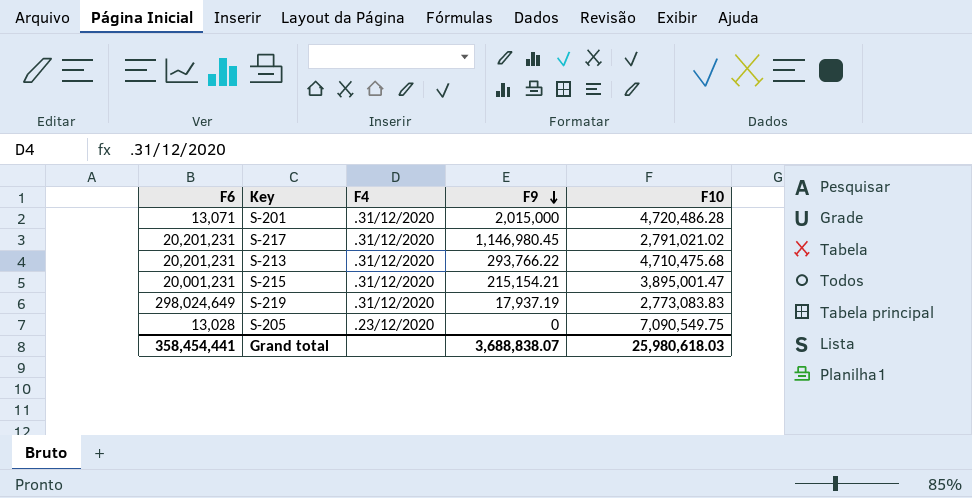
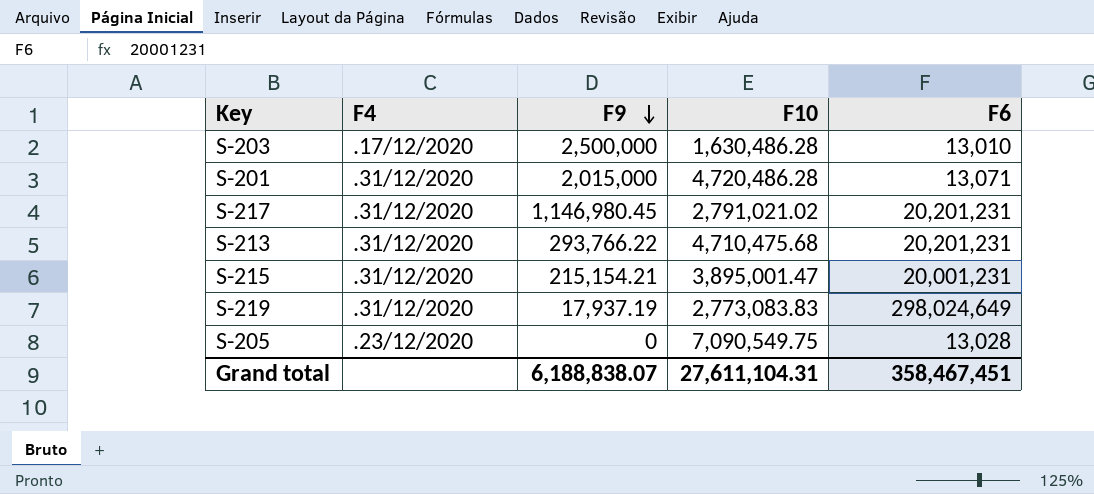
column F6 | position: 1 -> 5
row S-203: none -> .17/12/2020 | 2,500,000 | 1,630,486.28 | 13,010
Grand total | F9: 3,688,838.07 -> 6,188,838.07
Grand total | F10: 25,980,618.03 -> 27,611,104.31
Grand total | F6: 358,454,441 -> 358,467,451

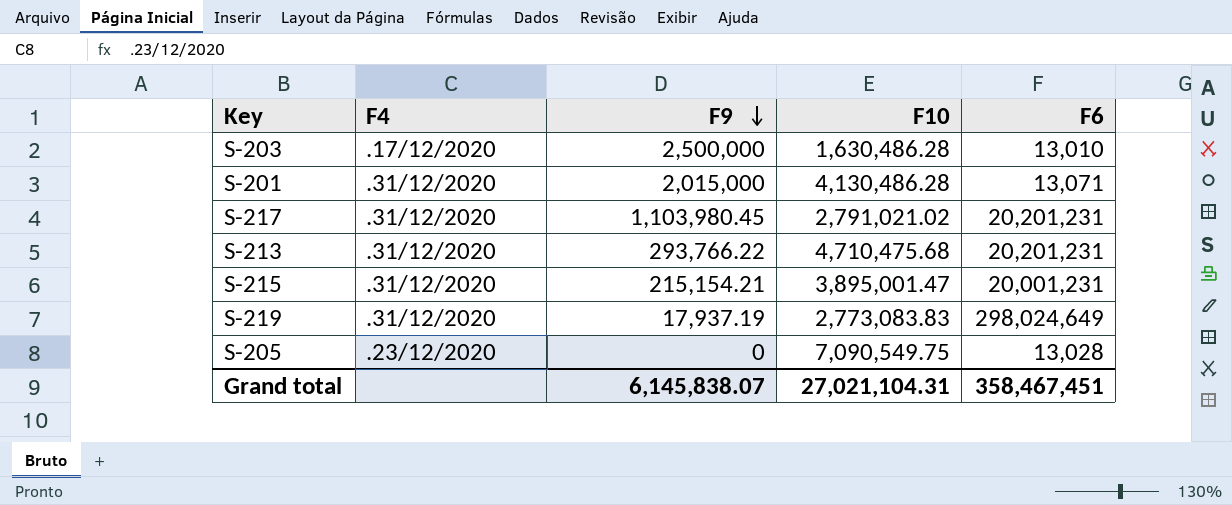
S-201 | F10: 4,720,486.28 -> 4,130,486.28
S-217 | F9: 1,146,980.45 -> 1,103,980.45
Grand total | F9: 6,188,838.07 -> 6,145,838.07
Grand total | F10: 27,611,104.31 -> 27,021,104.31

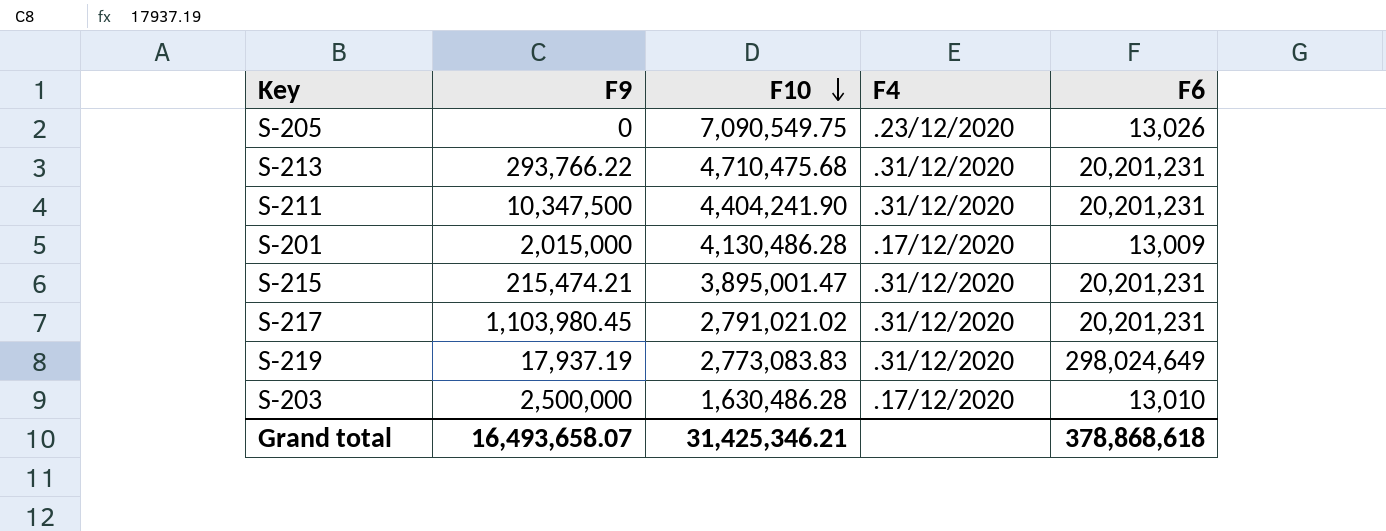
row order: F9 descending -> F10 descending
column F4 | position: 2 -> 4
S-205 | F6: 13,028 -> 13,026
row S-211: none -> 10,347,500 | 4,404,241.90 | .31/12/2020 | 20,201,231
S-201 | F4: .31/12/2020 -> .17/12/2020
S-201 | F6: 13,071 -> 13,009
S-215 | F9: 215,154.21 -> 215,474.21
S-215 | F6: 20,001,231 -> 20,201,231
Grand total | F9: 6,145,838.07 -> 16,493,658.07
Grand total | F10: 27,021,104.31 -> 31,425,346.21
Grand total | F6: 358,467,451 -> 378,868,618

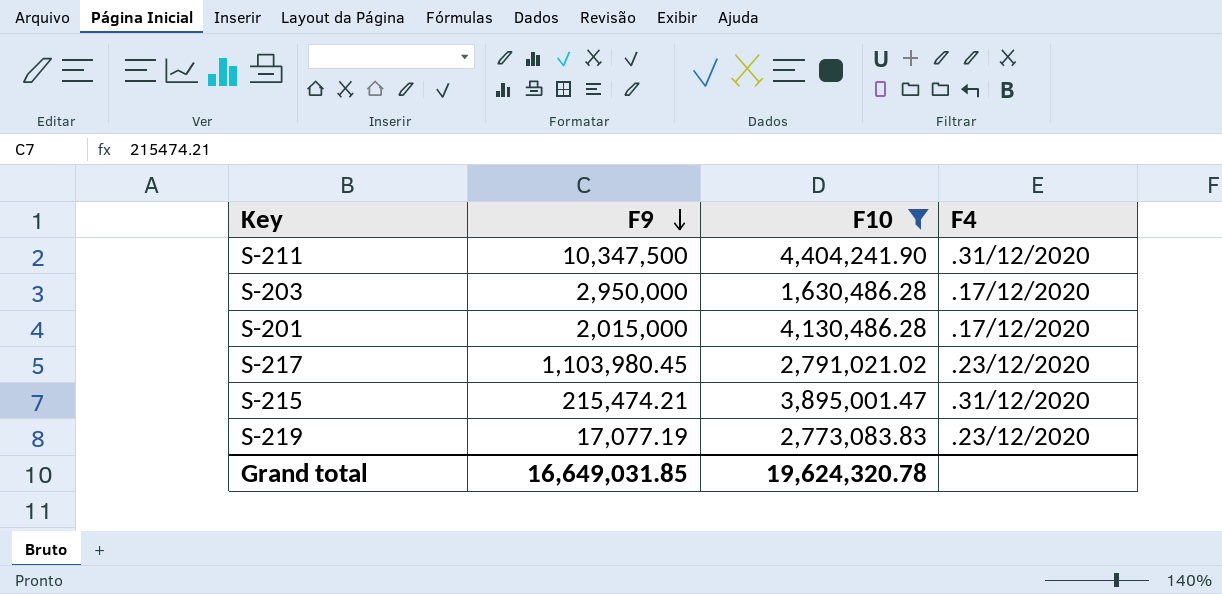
filter: none -> F10 <= 4,404,241.90
row order: F10 descending -> F9 descending
column F6 | position: 5 -> none
S-203 | F9: 2,500,000 -> 2,950,000
S-217 | F4: .31/12/2020 -> .23/12/2020
S-219 | F9: 17,937.19 -> 17,077.19
S-219 | F4: .31/12/2020 -> .23/12/2020
Grand total | F9: 16,493,658.07 -> 16,649,031.85
Grand total | F10: 31,425,346.21 -> 19,624,320.78

